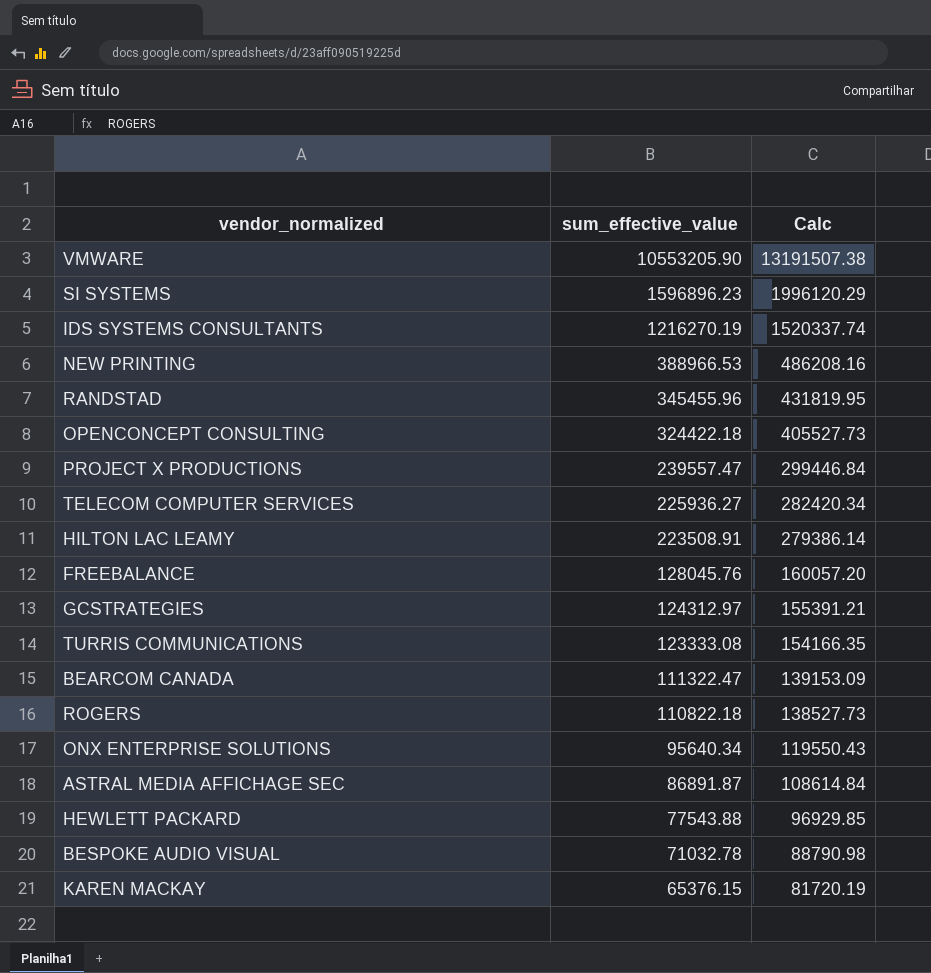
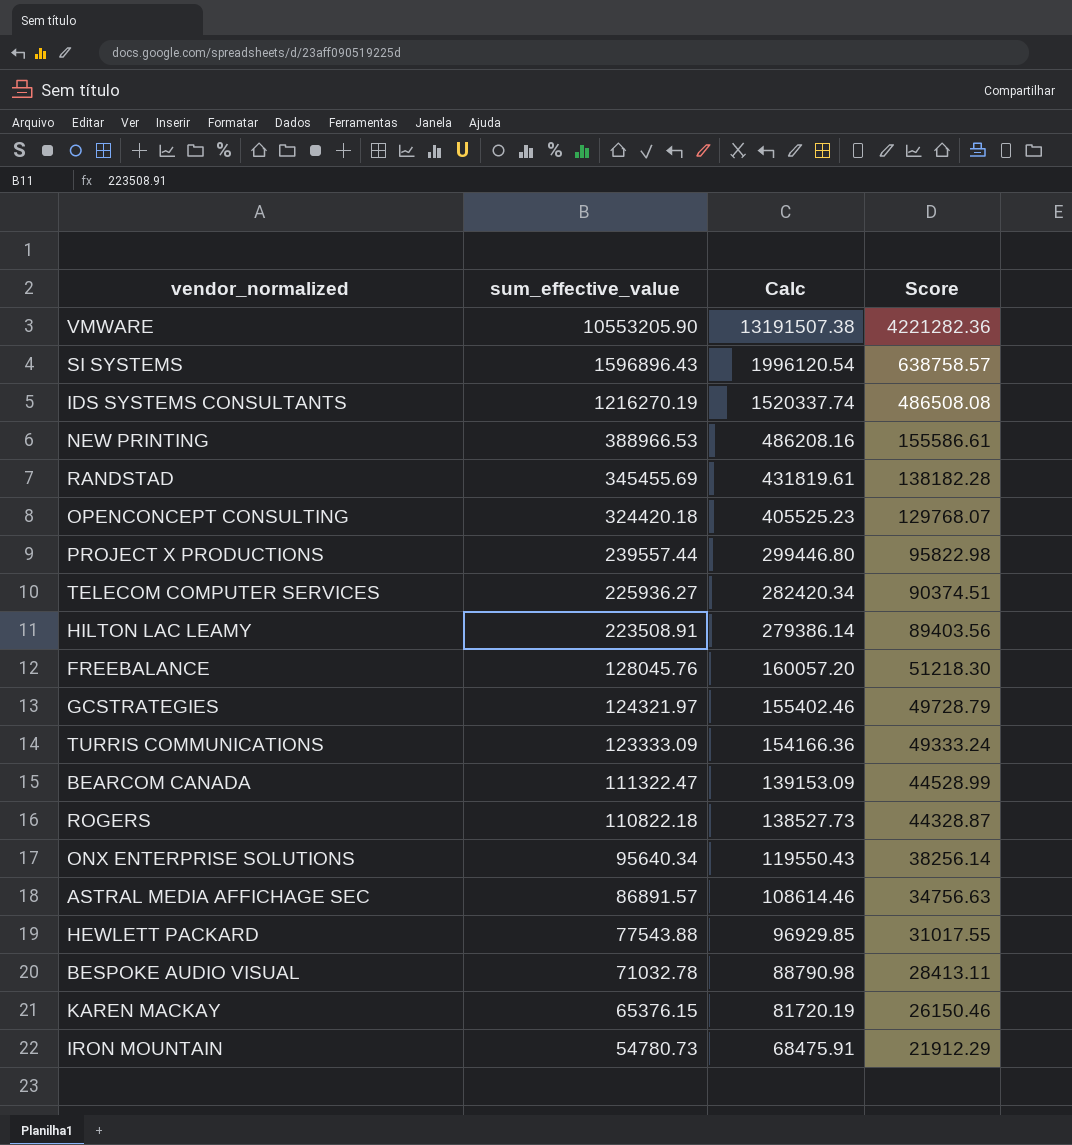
column Score | formula: none -> [sum_effective_value] * 0.4
SI SYSTEMS | sum_effective_value: 1596896.23 -> 1596896.43
SI SYSTEMS | Calc: 1996120.29 -> 1996120.54
RANDSTAD | sum_effective_value: 345455.96 -> 345455.69
RANDSTAD | Calc: 431819.95 -> 431819.61
OPENCONCEPT CONSULTING | sum_effective_value: 324422.18 -> 324420.18
OPENCONCEPT CONSULTING | Calc: 405527.73 -> 405525.23
PROJECT X PRODUCTIONS | sum_effective_value: 239557.47 -> 239557.44
PROJECT X PRODUCTIONS | Calc: 299446.84 -> 299446.80
GCSTRATEGIES | sum_effective_value: 124312.97 -> 124321.97
GCSTRATEGIES | Calc: 155391.21 -> 155402.46
TURRIS COMMUNICATIONS | sum_effective_value: 123333.08 -> 123333.09
TURRIS COMMUNICATIONS | Calc: 154166.35 -> 154166.36
ASTRAL MEDIA AFFICHAGE SEC | sum_effective_value: 86891.87 -> 86891.57
ASTRAL MEDIA AFFICHAGE SEC | Calc: 108614.84 -> 108614.46
row IRON MOUNTAIN: none -> 54780.73 | 68475.91 | 21912.29

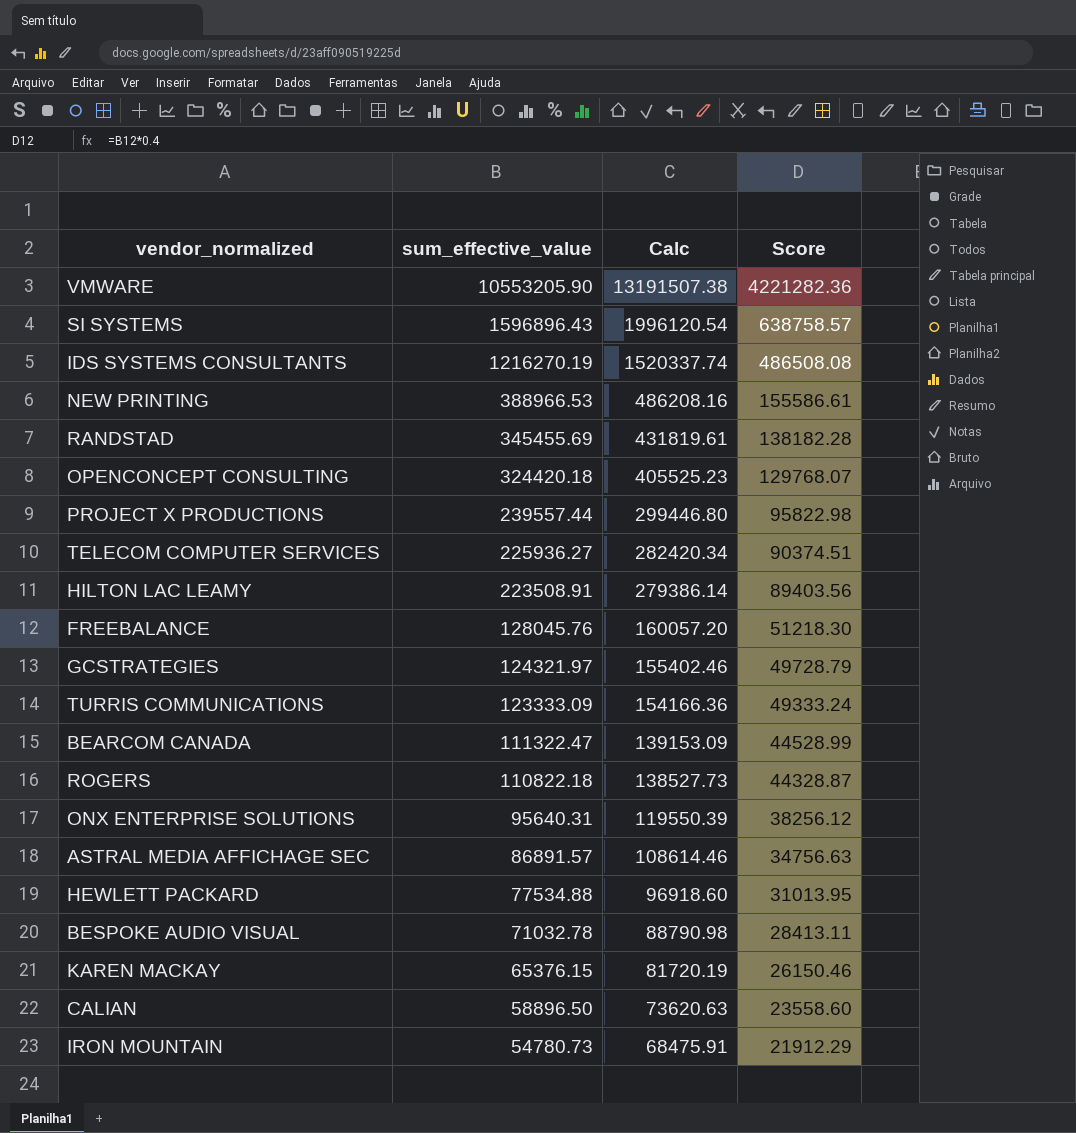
ONX ENTERPRISE SOLUTIONS | sum_effective_value: 95640.34 -> 95640.31
ONX ENTERPRISE SOLUTIONS | Calc: 119550.43 -> 119550.39
ONX ENTERPRISE SOLUTIONS | Score: 38256.14 -> 38256.12
HEWLETT PACKARD | sum_effective_value: 77543.88 -> 77534.88
HEWLETT PACKARD | Calc: 96929.85 -> 96918.60
HEWLETT PACKARD | Score: 31017.55 -> 31013.95
row CALIAN: none -> 58896.50 | 73620.63 | 23558.60

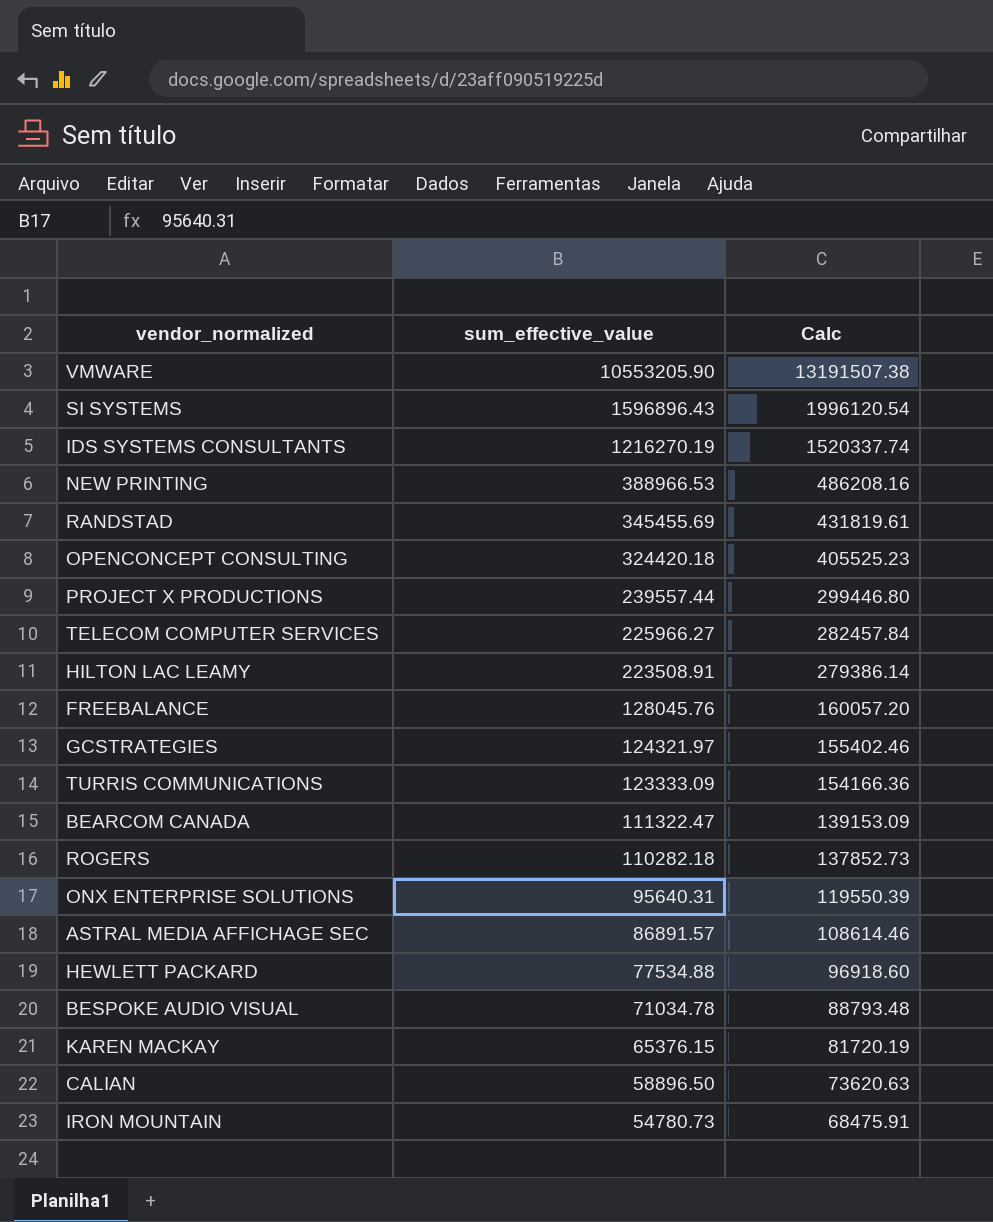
column Score | formula: [sum_effective_value] * 0.4 -> none
TELECOM COMPUTER SERVICES | sum_effective_value: 225936.27 -> 225966.27
TELECOM COMPUTER SERVICES | Calc: 282420.34 -> 282457.84
ROGERS | sum_effective_value: 110822.18 -> 110282.18
ROGERS | Calc: 138527.73 -> 137852.73
BESPOKE AUDIO VISUAL | sum_effective_value: 71032.78 -> 71034.78
BESPOKE AUDIO VISUAL | Calc: 88790.98 -> 88793.48

